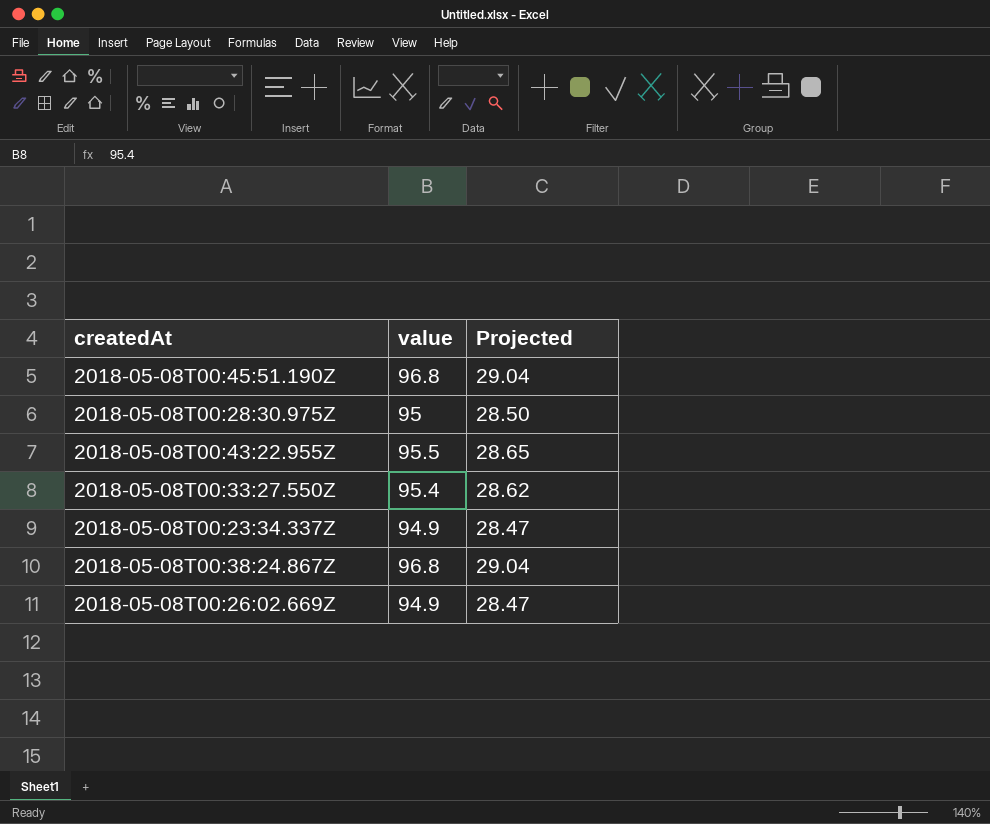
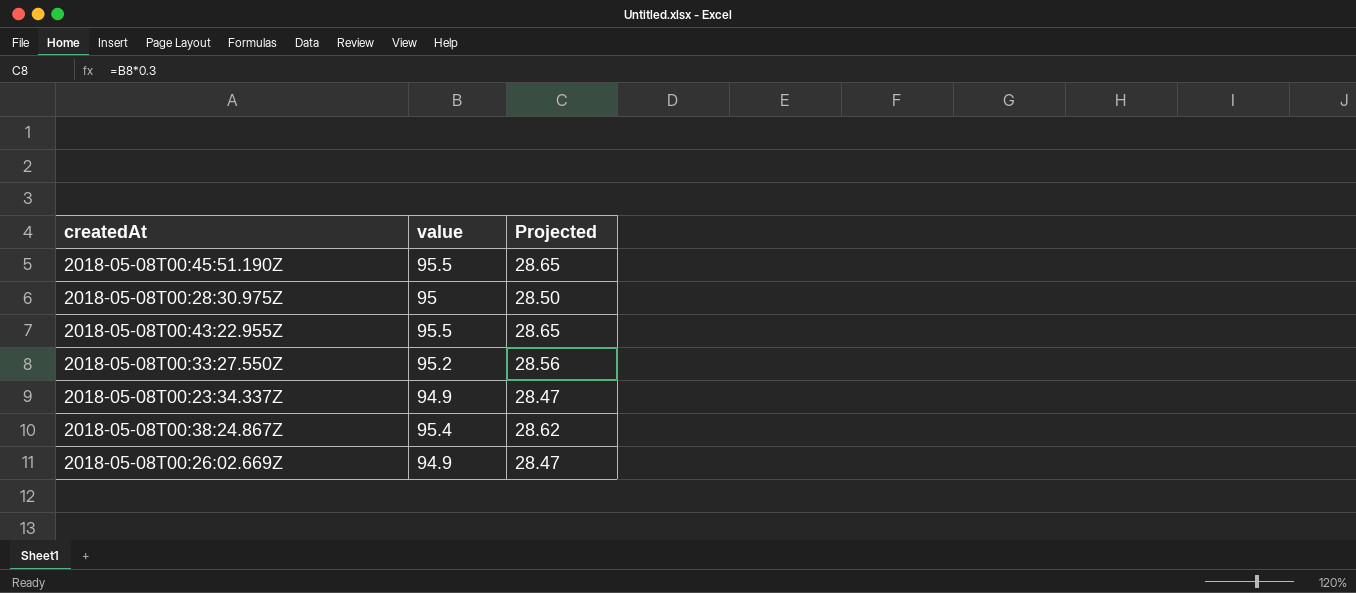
2018-05-08T00:45:51.190Z | value: 96.8 -> 95.5
2018-05-08T00:45:51.190Z | Projected: 29.04 -> 28.65
2018-05-08T00:33:27.550Z | value: 95.4 -> 95.2
2018-05-08T00:33:27.550Z | Projected: 28.62 -> 28.56
2018-05-08T00:38:24.867Z | value: 96.8 -> 95.4
2018-05-08T00:38:24.867Z | Projected: 29.04 -> 28.62

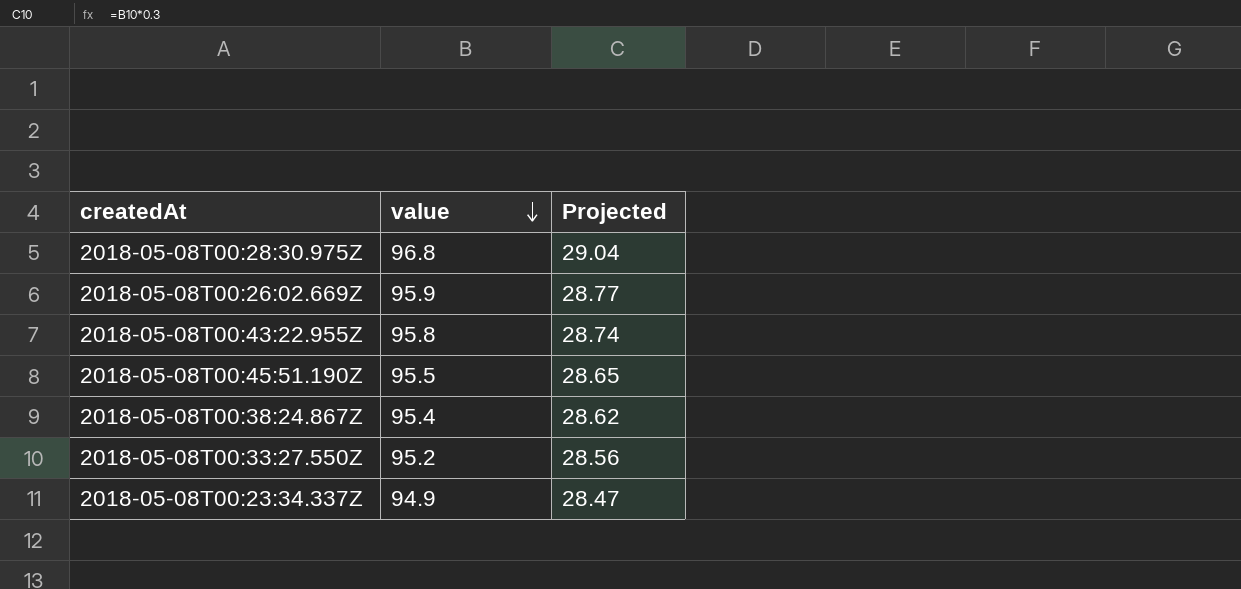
row order: none -> value descending
2018-05-08T00:28:30.975Z | value: 95 -> 96.8
2018-05-08T00:28:30.975Z | Projected: 28.50 -> 29.04
2018-05-08T00:26:02.669Z | value: 94.9 -> 95.9
2018-05-08T00:26:02.669Z | Projected: 28.47 -> 28.77
2018-05-08T00:43:22.955Z | value: 95.5 -> 95.8
2018-05-08T00:43:22.955Z | Projected: 28.65 -> 28.74

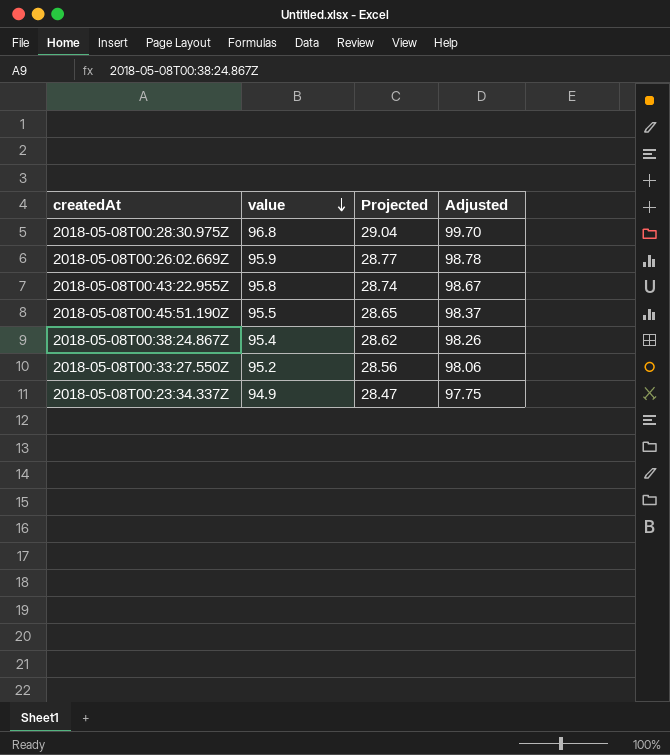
column Adjusted | formula: none -> [value] * 1.03

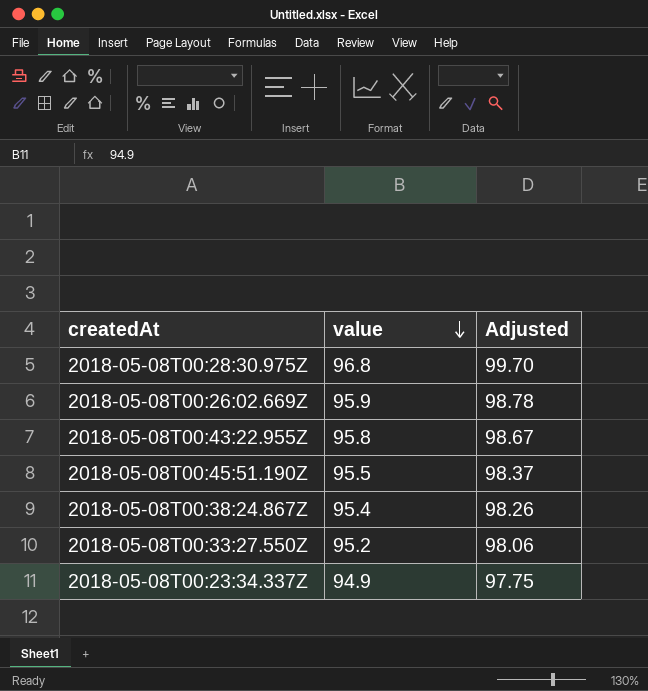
column Projected | formula: [value] * 0.3 -> none

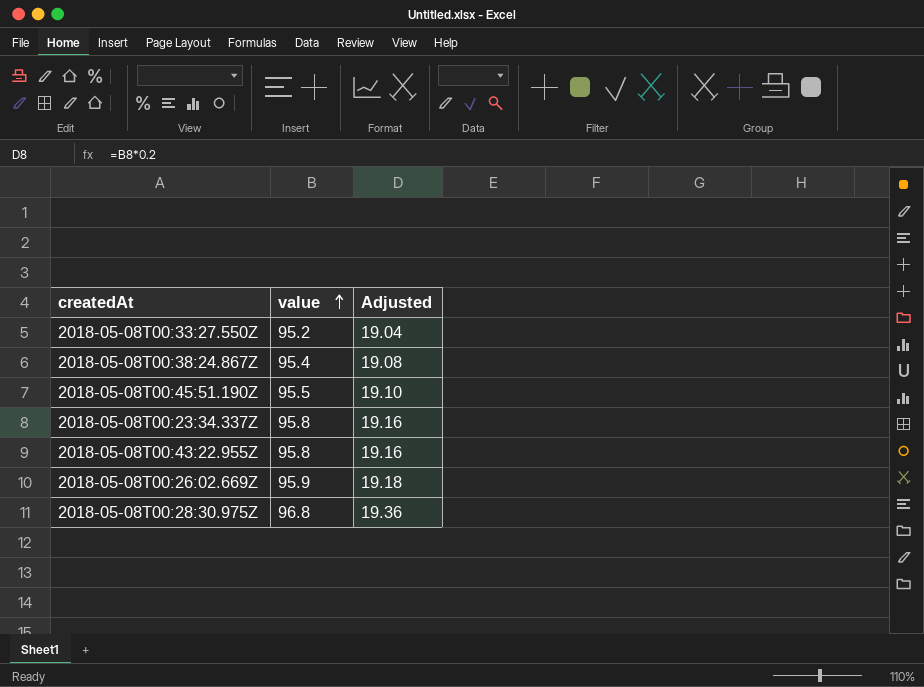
row order: value descending -> value ascending
column Adjusted | formula: [value] * 1.03 -> [value] * 0.2
2018-05-08T00:23:34.337Z | value: 94.9 -> 95.8

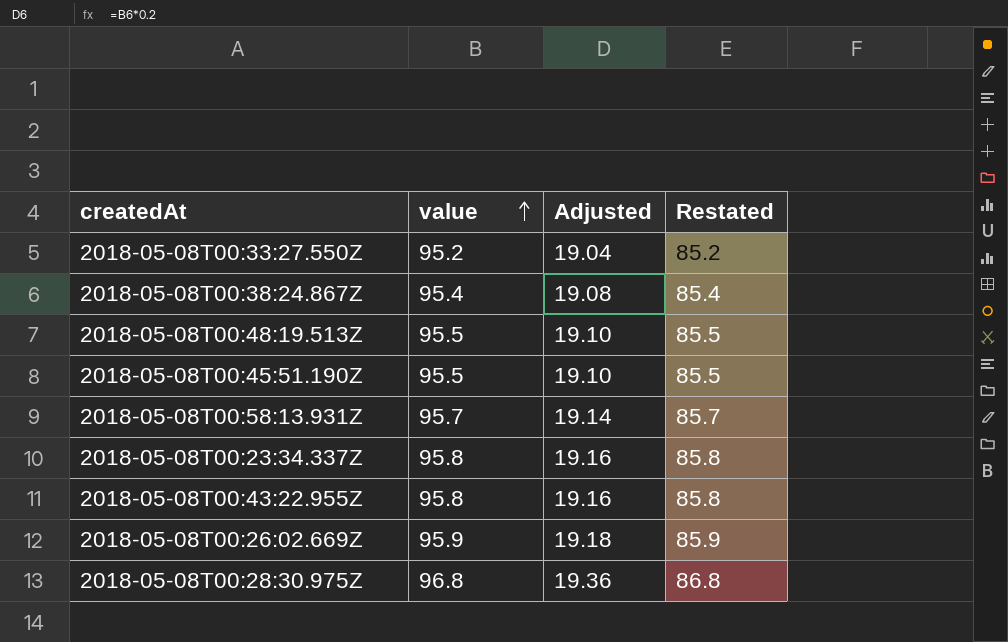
column Restated | formula: none -> [value] - 10
row 2018-05-08T00:48:19.513Z: none -> 95.5 | 19.10 | 85.5
row 2018-05-08T00:58:13.931Z: none -> 95.7 | 19.14 | 85.7

